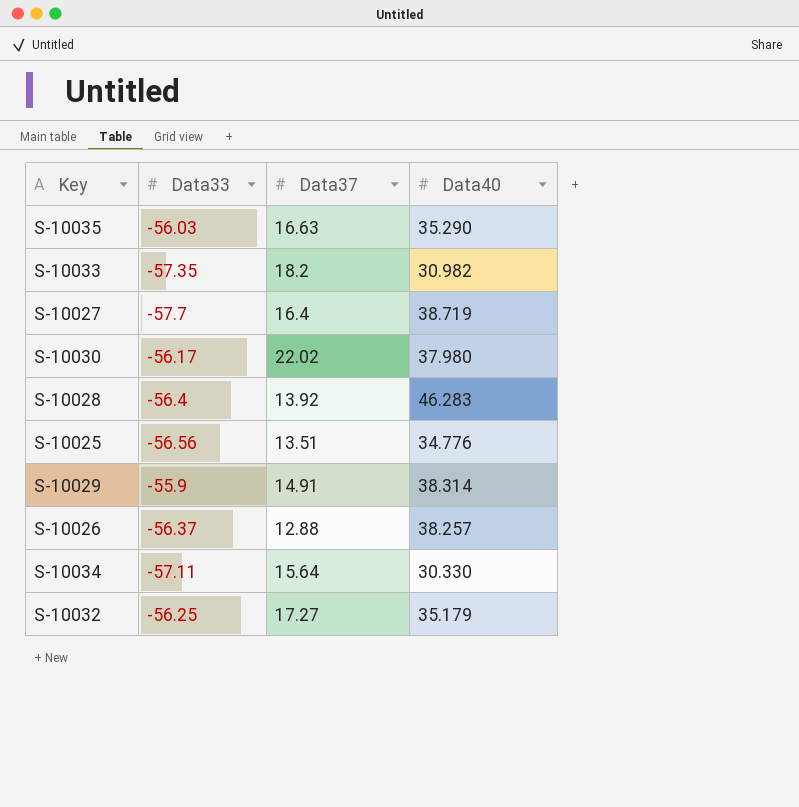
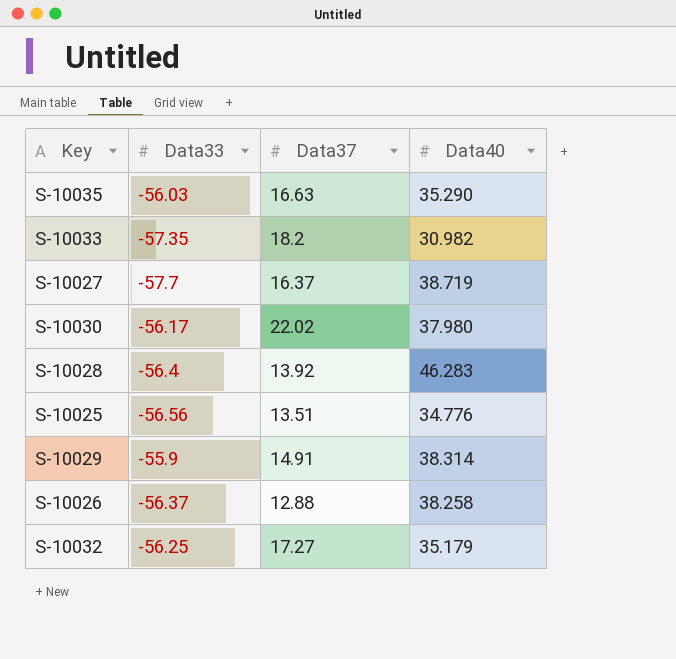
row S-10034: -57.11 | 15.64 | 30.330 -> none
S-10027 | Data37: 16.4 -> 16.37
S-10026 | Data40: 38.257 -> 38.258

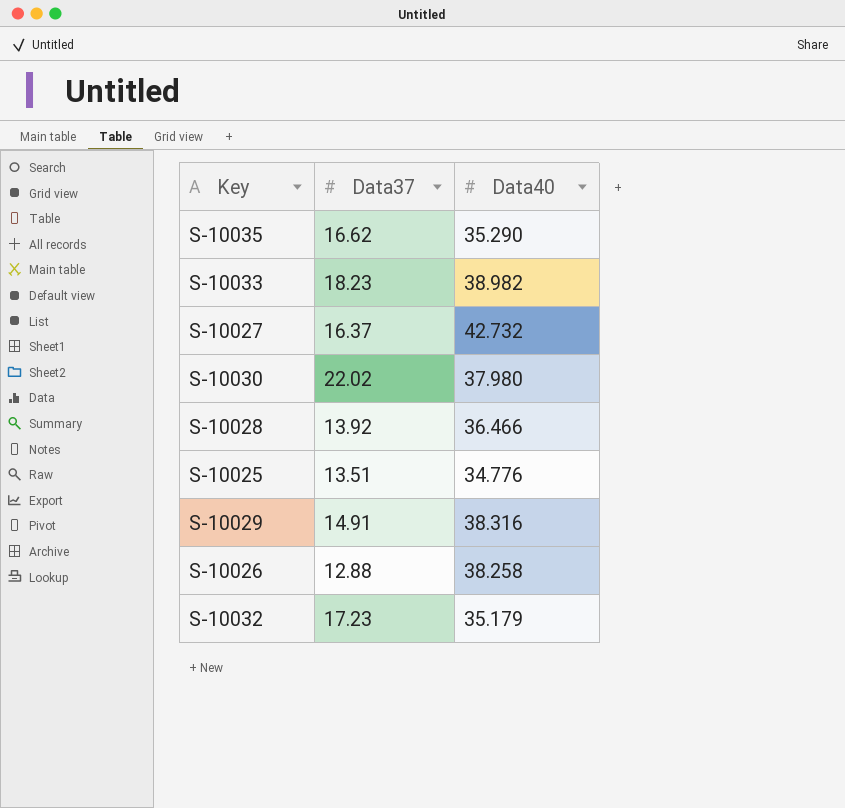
column Data33 | position: 2 -> none
S-10035 | Data37: 16.63 -> 16.62
S-10033 | Data37: 18.2 -> 18.23
S-10033 | Data40: 30.982 -> 38.982
S-10027 | Data40: 38.719 -> 42.732
S-10028 | Data40: 46.283 -> 36.466
S-10029 | Data40: 38.314 -> 38.316
S-10032 | Data37: 17.27 -> 17.23

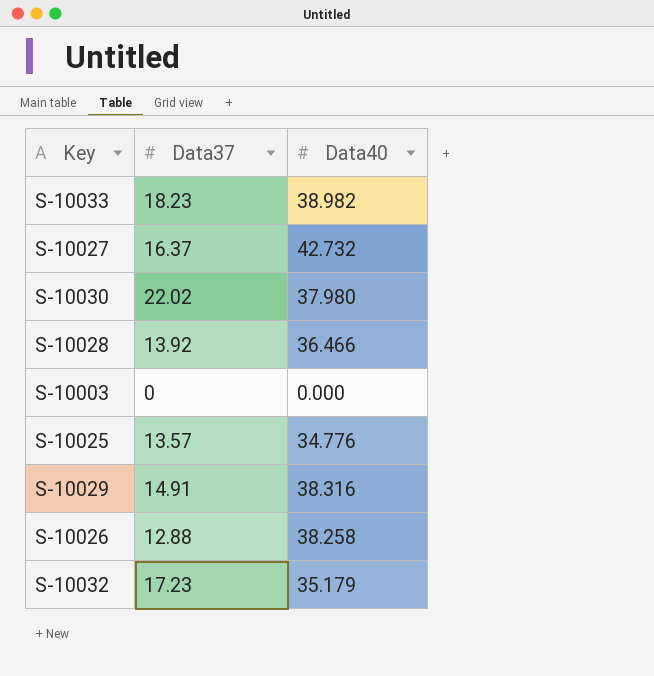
row S-10035: 16.62 | 35.290 -> none
row S-10003: none -> 0 | 0.000
S-10025 | Data37: 13.51 -> 13.57

